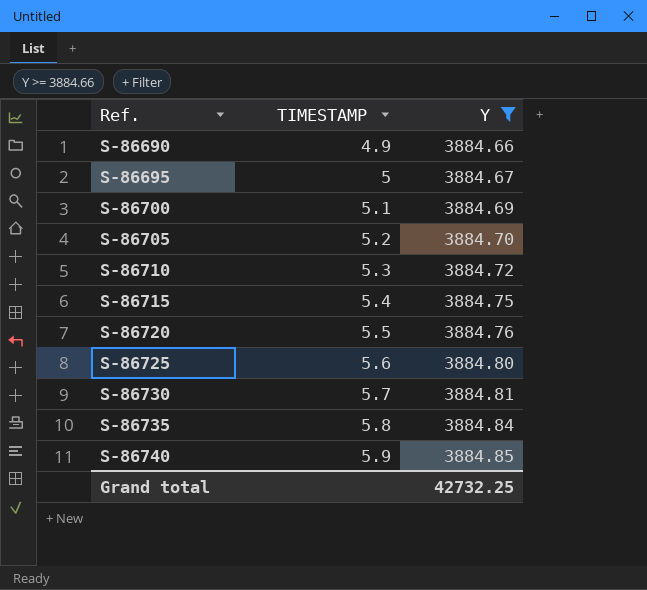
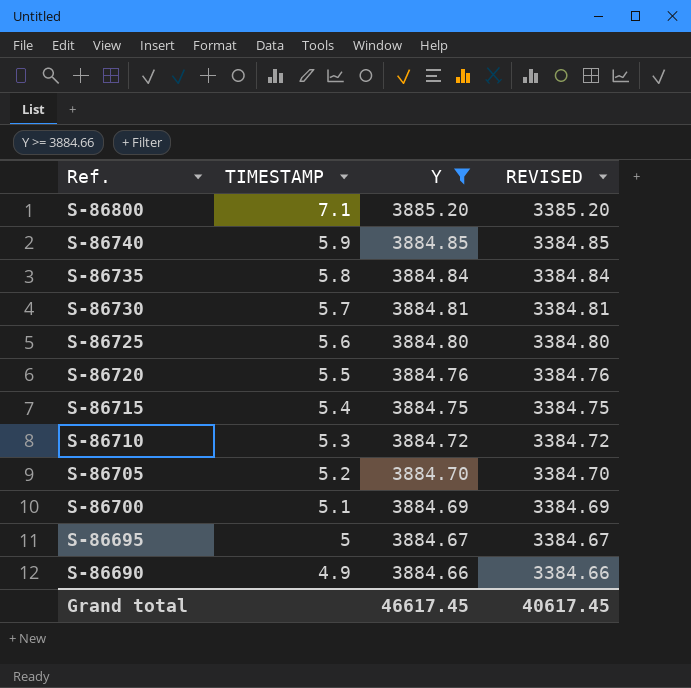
row order: Ref. ascending -> Ref. descending
column REVISED | formula: none -> [Y] - 500
row S-86800: none -> 7.1 | 3885.20 | 3385.20
Grand total | Y: 42732.25 -> 46617.45

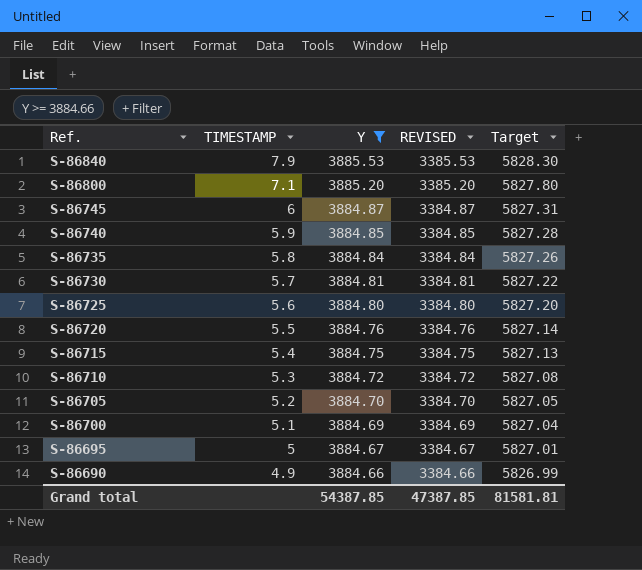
column Target | formula: none -> [Y] * 1.5
row S-86840: none -> 7.9 | 3885.53 | 3385.53 | 5828.30
row S-86745: none -> 6 | 3884.87 | 3384.87 | 5827.31
Grand total | Y: 46617.45 -> 54387.85
Grand total | REVISED: 40617.45 -> 47387.85

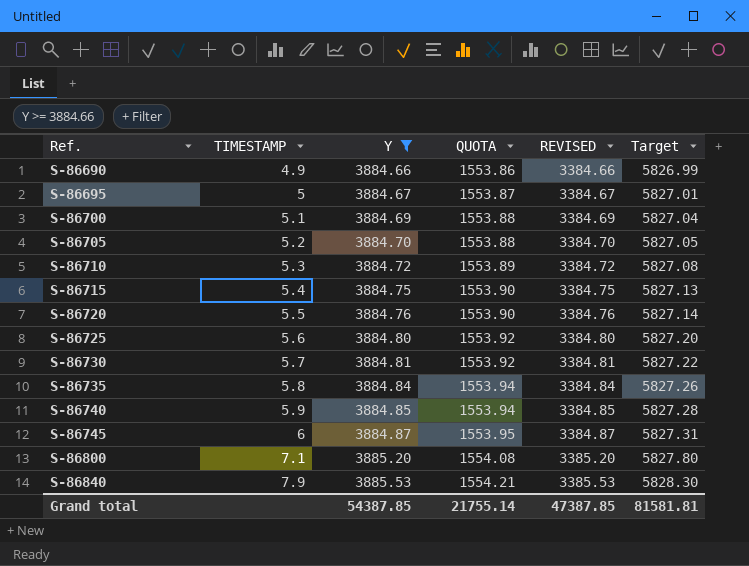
row order: Ref. descending -> Ref. ascending
column QUOTA | formula: none -> [Y] * 0.4

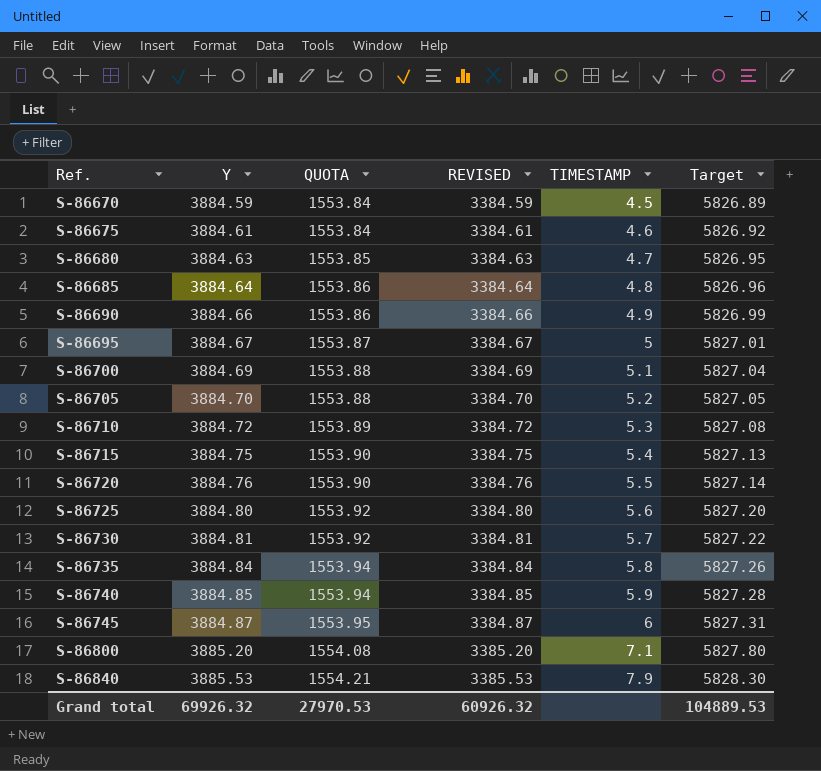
filter: Y >= 3884.66 -> none
column TIMESTAMP | position: 2 -> 5
Grand total | Y: 54387.85 -> 69926.32
Grand total | QUOTA: 21755.14 -> 27970.53
Grand total | REVISED: 47387.85 -> 60926.32
Grand total | Target: 81581.81 -> 104889.53

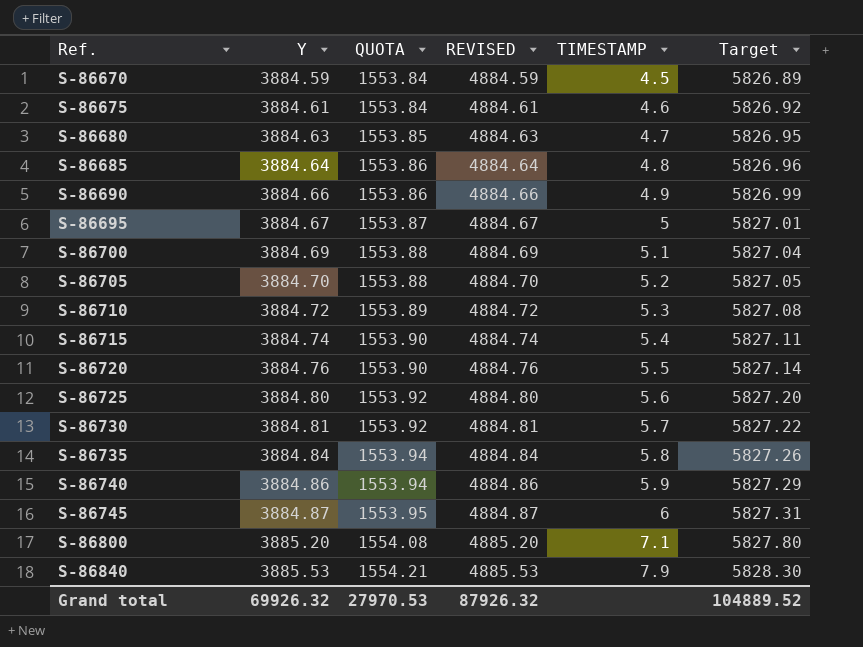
column REVISED | formula: [Y] - 500 -> [Y] + 1000
S-86715 | Y: 3884.75 -> 3884.74
S-86715 | Target: 5827.13 -> 5827.11
S-86740 | Y: 3884.85 -> 3884.86
S-86740 | Target: 5827.28 -> 5827.29
Grand total | REVISED: 60926.32 -> 87926.32
Grand total | Target: 104889.53 -> 104889.52

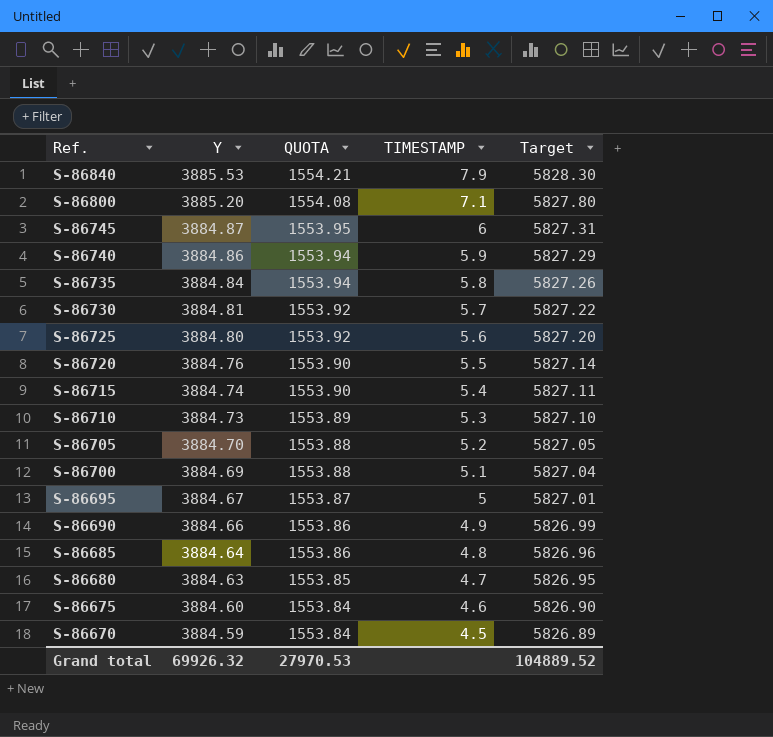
row order: Ref. ascending -> Ref. descending
column REVISED | formula: [Y] + 1000 -> none
S-86710 | Y: 3884.72 -> 3884.73
S-86710 | Target: 5827.08 -> 5827.10
S-86675 | Y: 3884.61 -> 3884.60
S-86675 | Target: 5826.92 -> 5826.90

